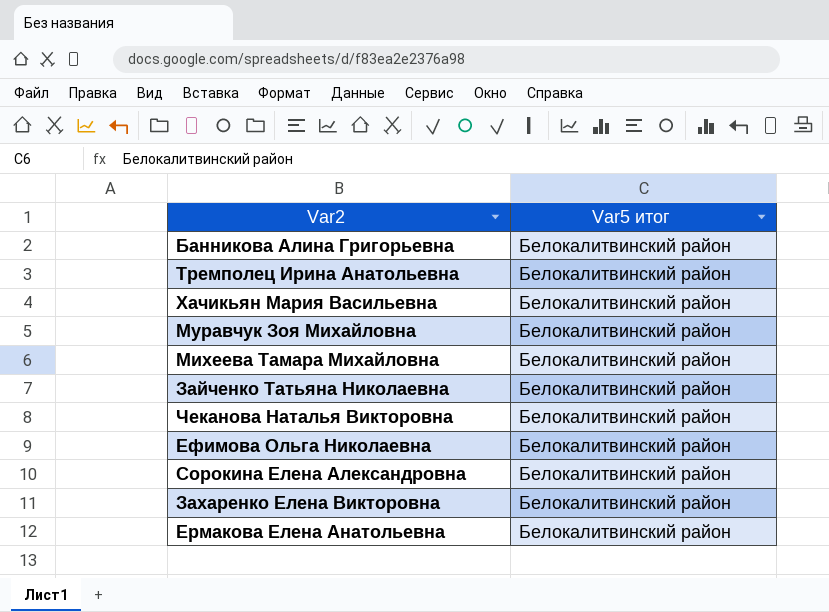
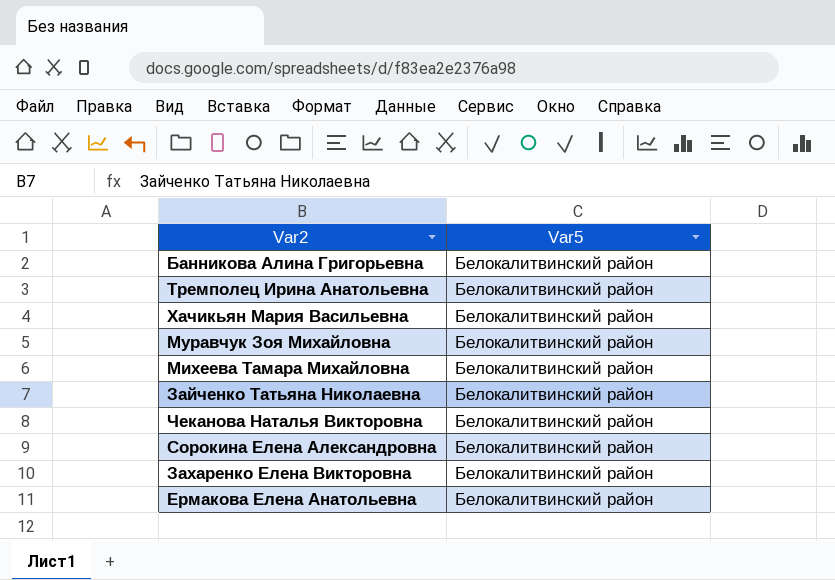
column name: Var5 итог -> Var5
row Ефимова Ольга Николаевна: Белокалитвинский район -> none

